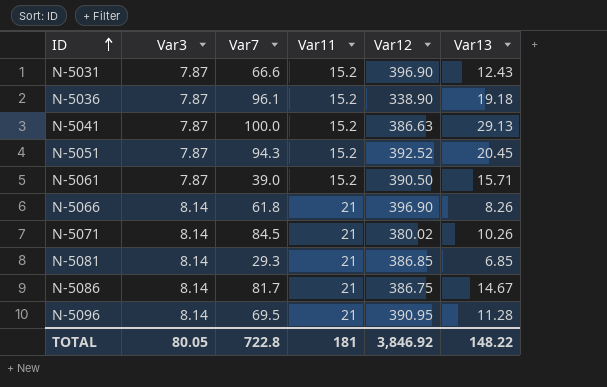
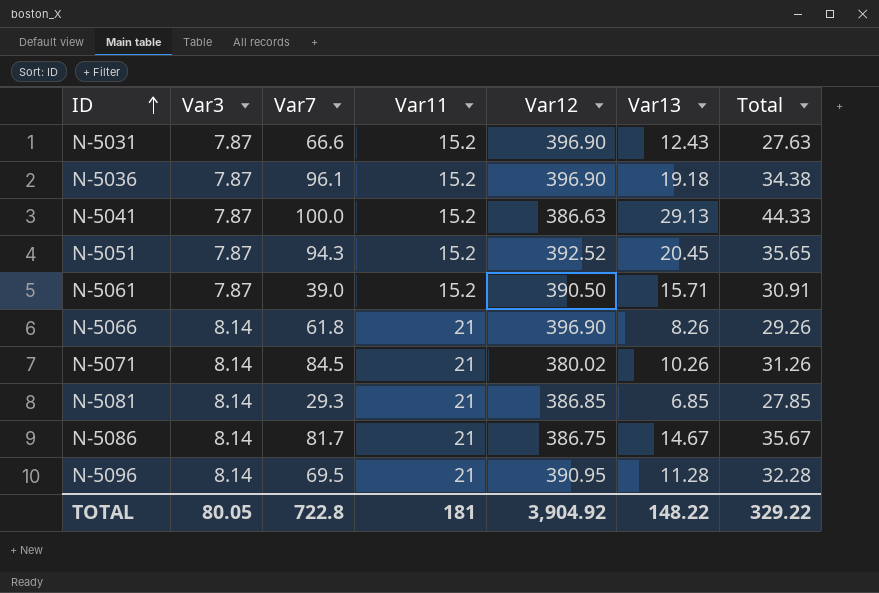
column Total | formula: none -> [Var11] + [Var13]
N-5036 | Var12: 338.90 -> 396.90
TOTAL | Var12: 3,846.92 -> 3,904.92

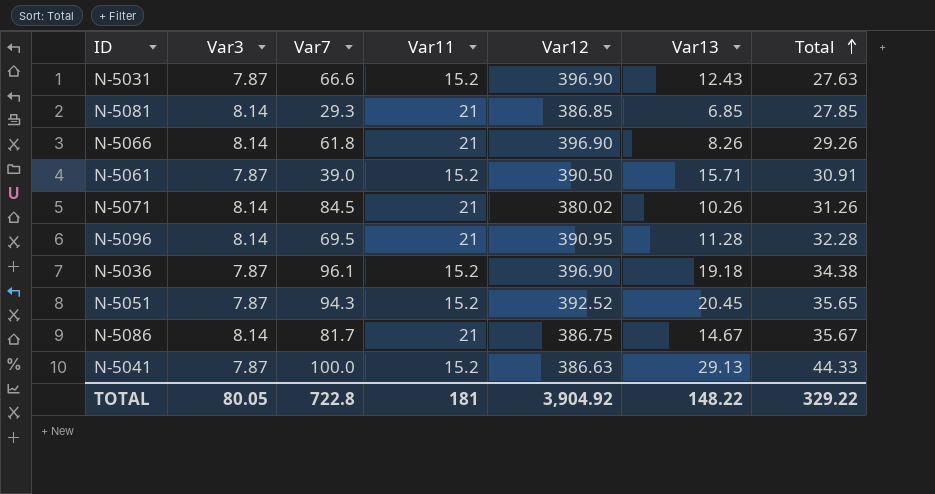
row order: ID ascending -> Total ascending

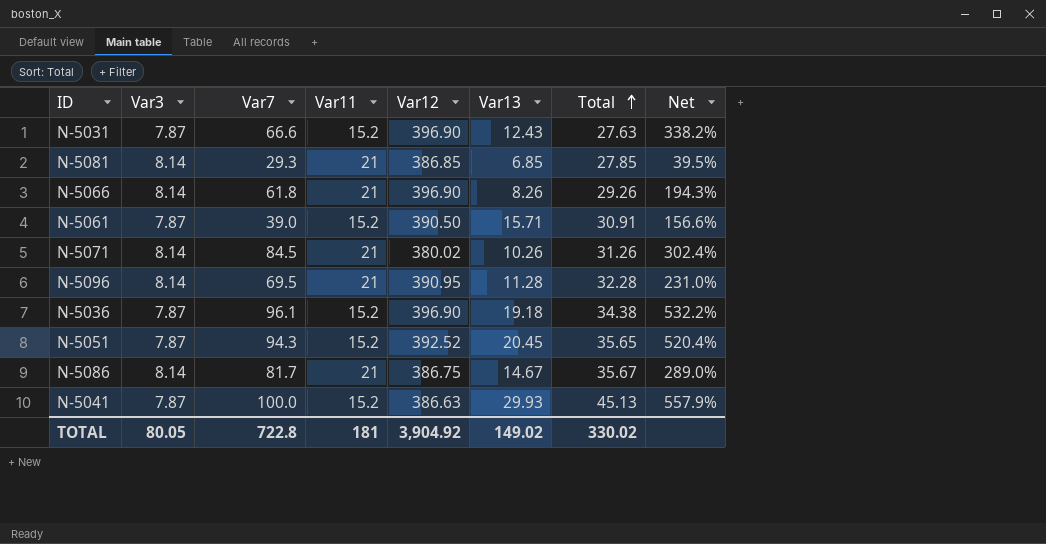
column Net | formula: none -> ([Var7] - [Var11]) / [Var11]
N-5041 | Var13: 29.13 -> 29.93
N-5041 | Total: 44.33 -> 45.13
TOTAL | Var13: 148.22 -> 149.02
TOTAL | Total: 329.22 -> 330.02

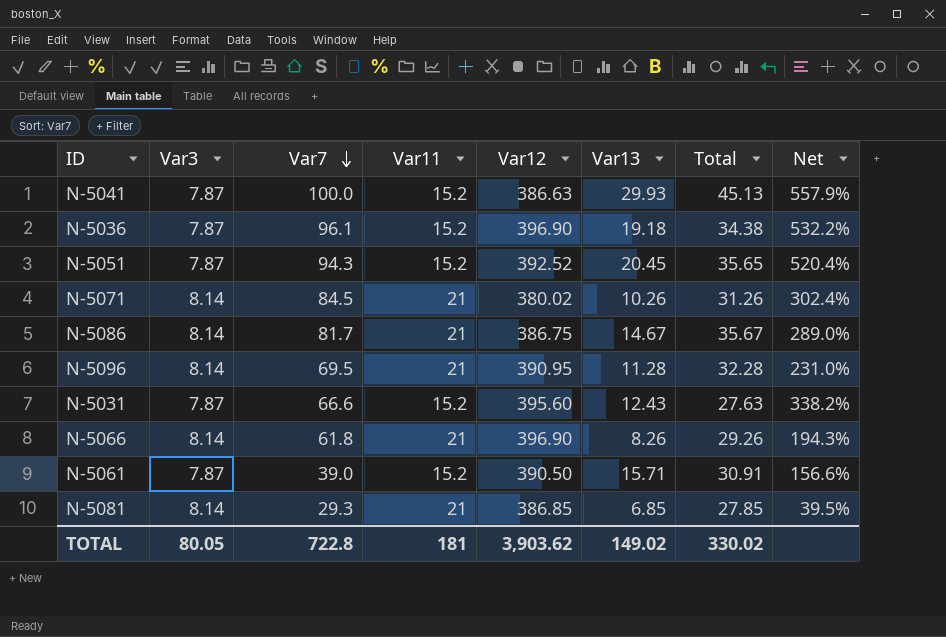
row order: Total ascending -> Var7 descending
N-5031 | Var12: 396.90 -> 395.60
TOTAL | Var12: 3,904.92 -> 3,903.62

